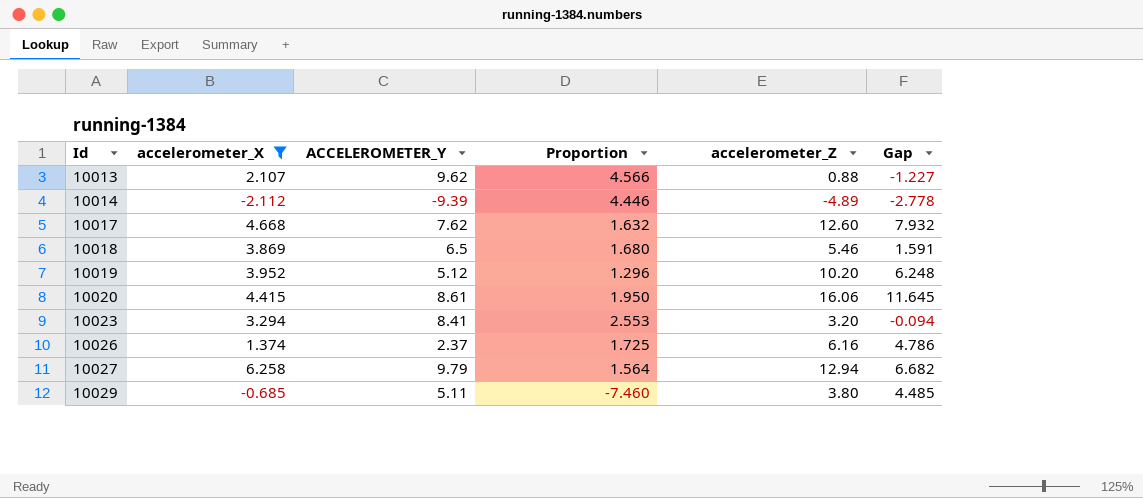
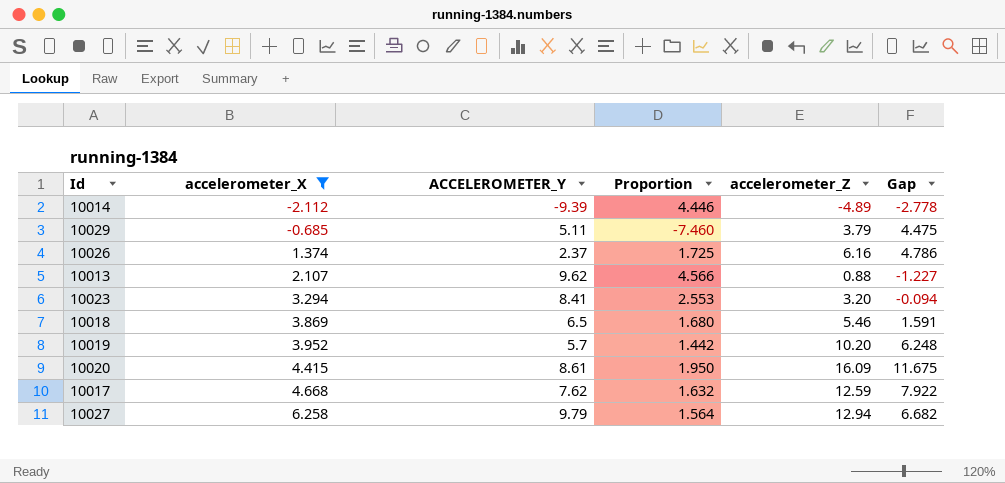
row order: Id ascending -> accelerometer_X ascending
10029 | accelerometer_Z: 3.80 -> 3.79
10029 | Gap: 4.485 -> 4.475
10019 | ACCELEROMETER_Y: 5.12 -> 5.7
10019 | Proportion: 1.296 -> 1.442
10020 | accelerometer_Z: 16.06 -> 16.09
10020 | Gap: 11.645 -> 11.675
10017 | accelerometer_Z: 12.60 -> 12.59
10017 | Gap: 7.932 -> 7.922

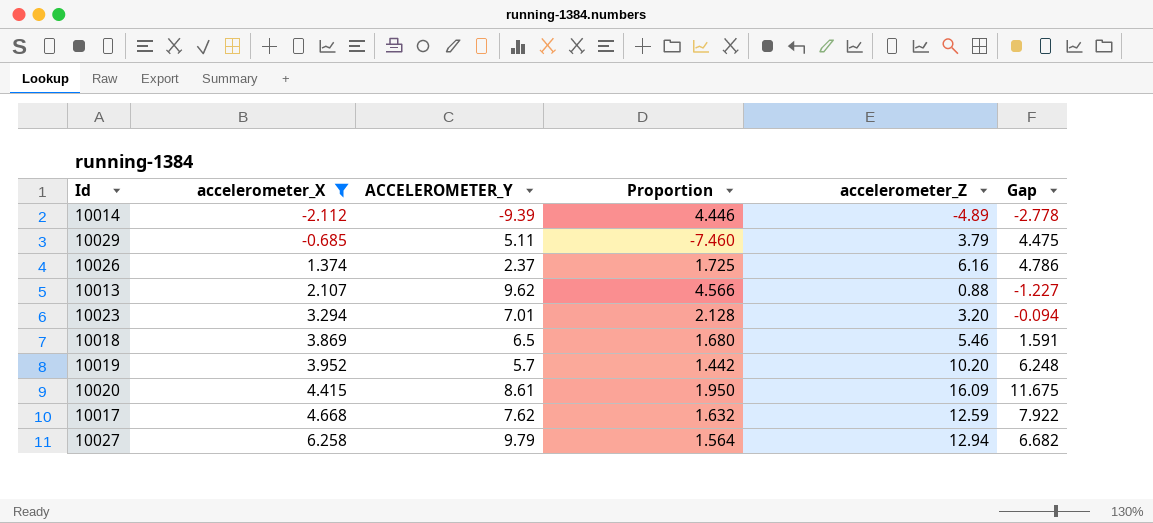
10023 | ACCELEROMETER_Y: 8.41 -> 7.01
10023 | Proportion: 2.553 -> 2.128

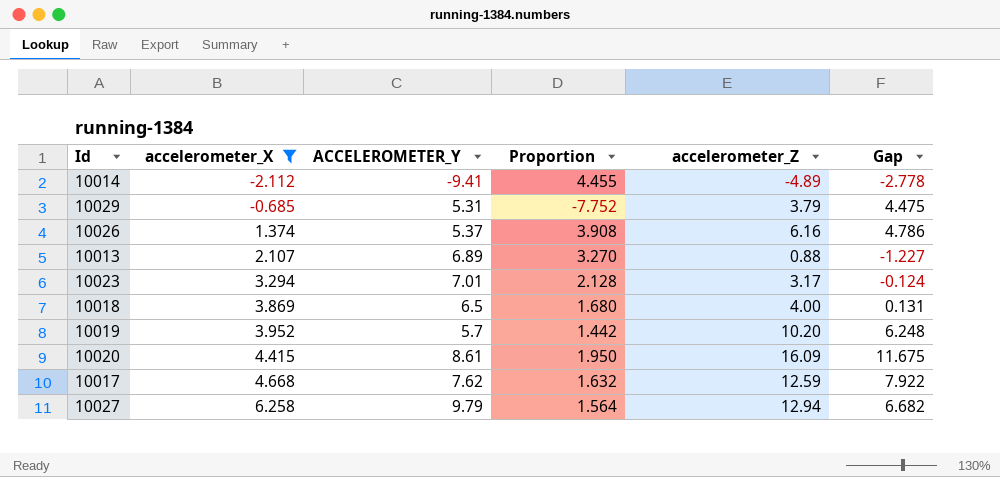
10014 | ACCELEROMETER_Y: -9.39 -> -9.41
10014 | Proportion: 4.446 -> 4.455
10029 | ACCELEROMETER_Y: 5.11 -> 5.31
10029 | Proportion: -7.460 -> -7.752
10026 | ACCELEROMETER_Y: 2.37 -> 5.37
10026 | Proportion: 1.725 -> 3.908
10013 | ACCELEROMETER_Y: 9.62 -> 6.89
10013 | Proportion: 4.566 -> 3.270
10023 | accelerometer_Z: 3.20 -> 3.17
10023 | Gap: -0.094 -> -0.124
10018 | accelerometer_Z: 5.46 -> 4.00
10018 | Gap: 1.591 -> 0.131

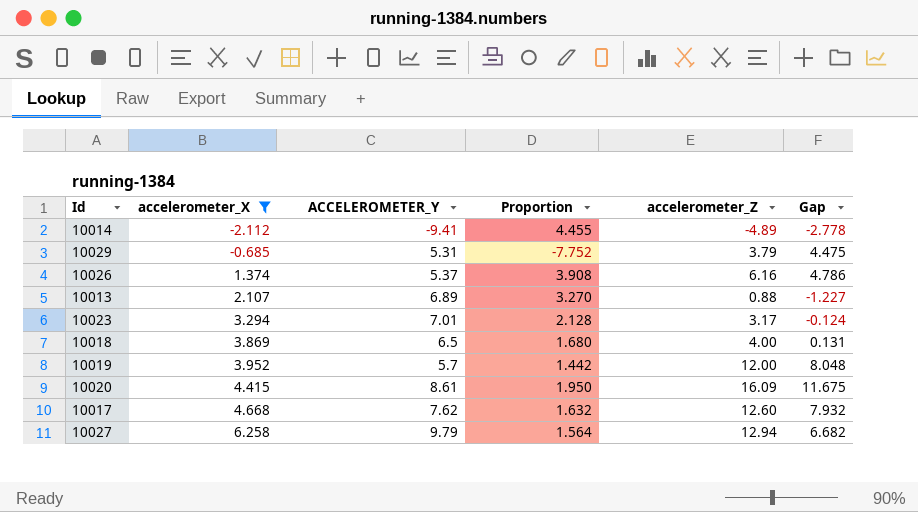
10019 | accelerometer_Z: 10.20 -> 12.00
10019 | Gap: 6.248 -> 8.048
10017 | accelerometer_Z: 12.59 -> 12.60
10017 | Gap: 7.922 -> 7.932

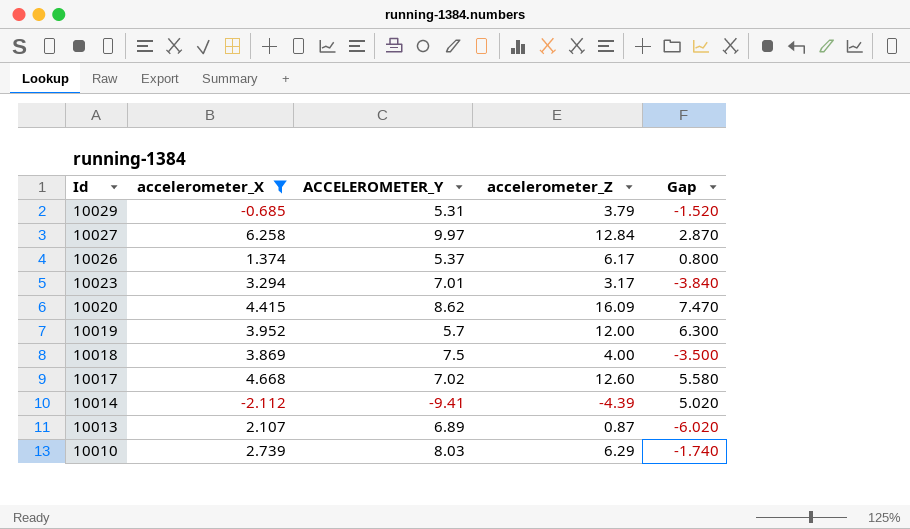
row order: accelerometer_X ascending -> Id descending
column Proportion | formula: [ACCELEROMETER_Y] / [accelerometer_X] -> none
column Gap | formula: [accelerometer_Z] - [accelerometer_X] -> [accelerometer_Z] - [ACCELEROMETER_Y]
10027 | ACCELEROMETER_Y: 9.79 -> 9.97
10027 | accelerometer_Z: 12.94 -> 12.84
10026 | accelerometer_Z: 6.16 -> 6.17
10020 | ACCELEROMETER_Y: 8.61 -> 8.62
10018 | ACCELEROMETER_Y: 6.5 -> 7.5
10017 | ACCELEROMETER_Y: 7.62 -> 7.02
10014 | accelerometer_Z: -4.89 -> -4.39
10013 | accelerometer_Z: 0.88 -> 0.87
row 10010: none -> 2.739 | 8.03 | 6.29 | -1.740

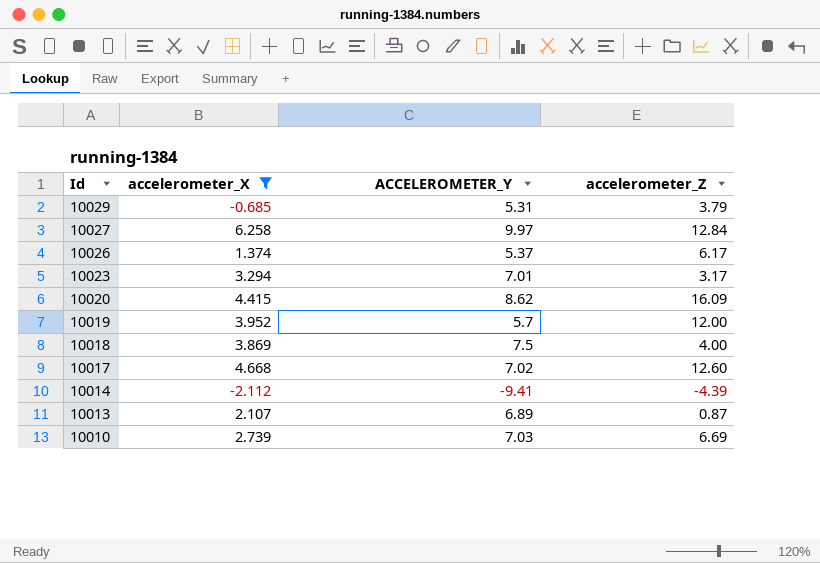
column Gap | formula: [accelerometer_Z] - [ACCELEROMETER_Y] -> none
10010 | ACCELEROMETER_Y: 8.03 -> 7.03
10010 | accelerometer_Z: 6.29 -> 6.69

